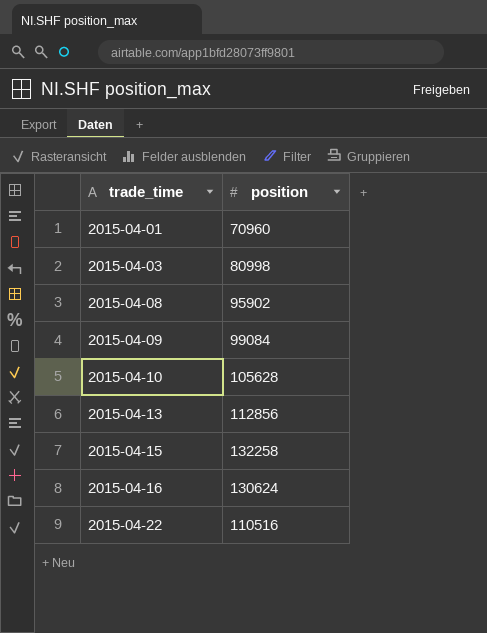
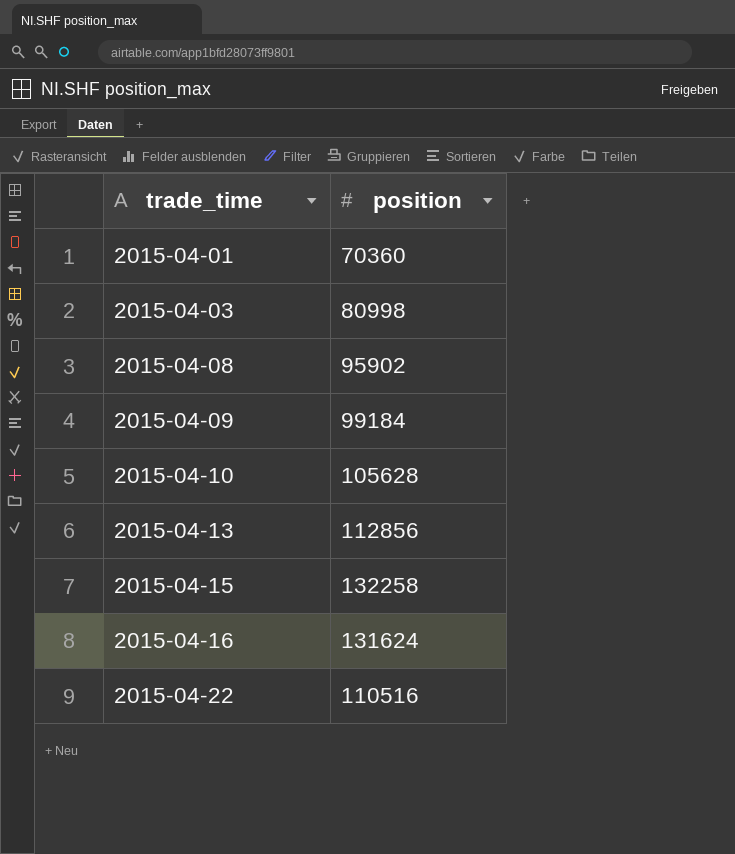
2015-04-01 | position: 70960 -> 70360
2015-04-09 | position: 99084 -> 99184
2015-04-16 | position: 130624 -> 131624

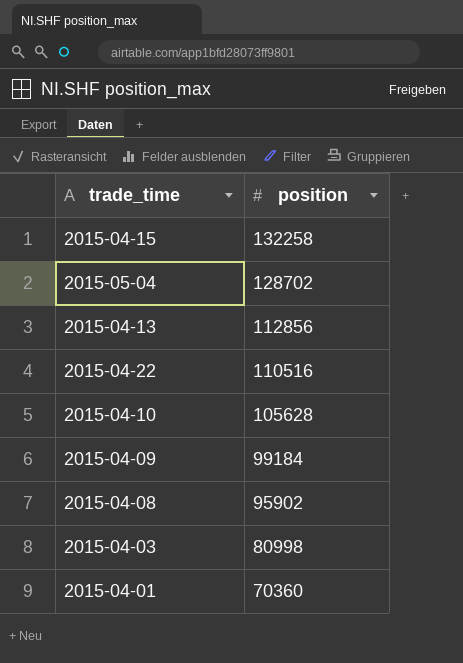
row order: trade_time ascending -> position descending
row 2015-04-16: 131624 -> none
row 2015-05-04: none -> 128702

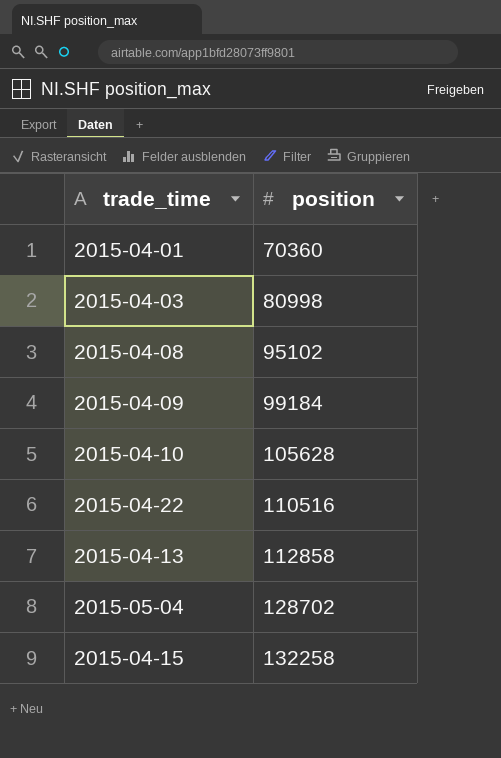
row order: position descending -> position ascending
2015-04-08 | position: 95902 -> 95102
2015-04-13 | position: 112856 -> 112858

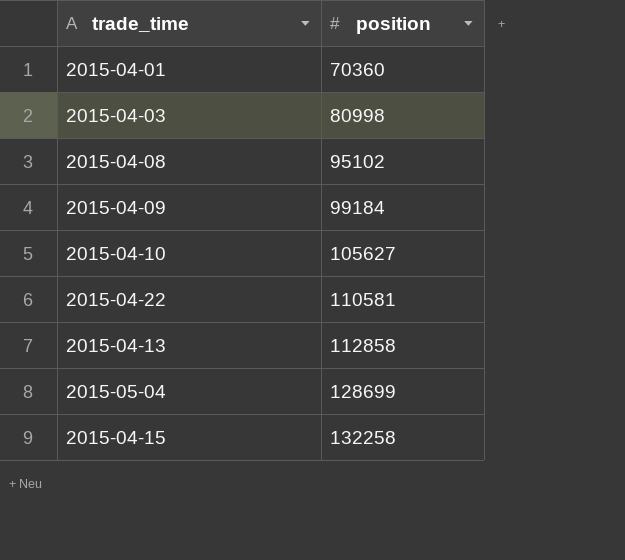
2015-04-10 | position: 105628 -> 105627
2015-04-22 | position: 110516 -> 110581
2015-05-04 | position: 128702 -> 128699

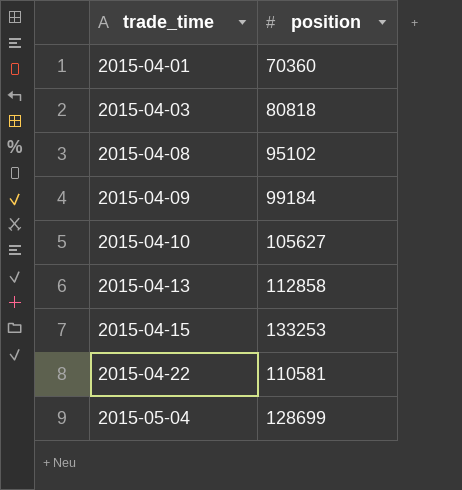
row order: position ascending -> trade_time ascending
2015-04-03 | position: 80998 -> 80818
2015-04-15 | position: 132258 -> 133253

